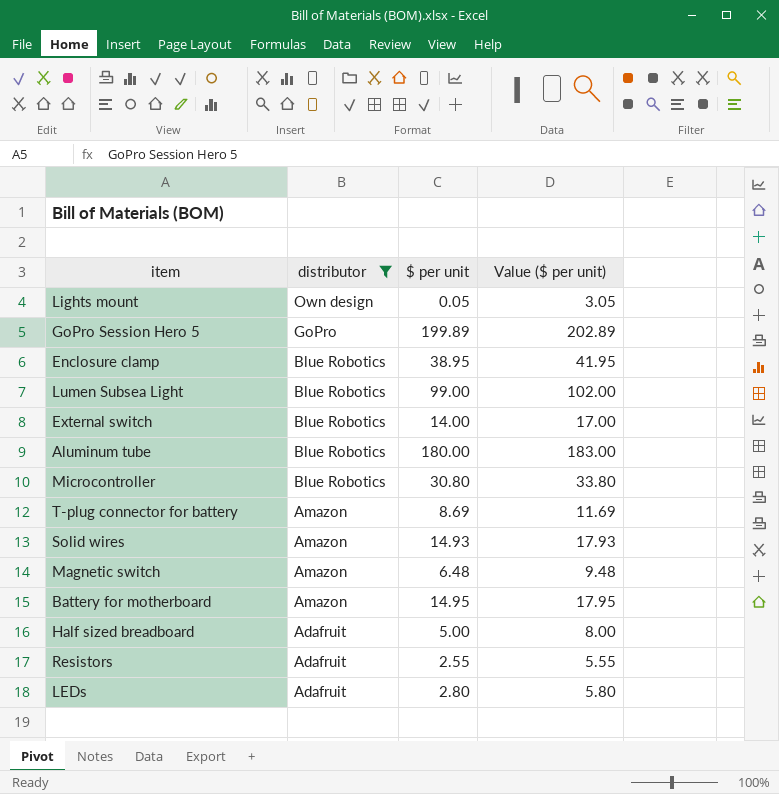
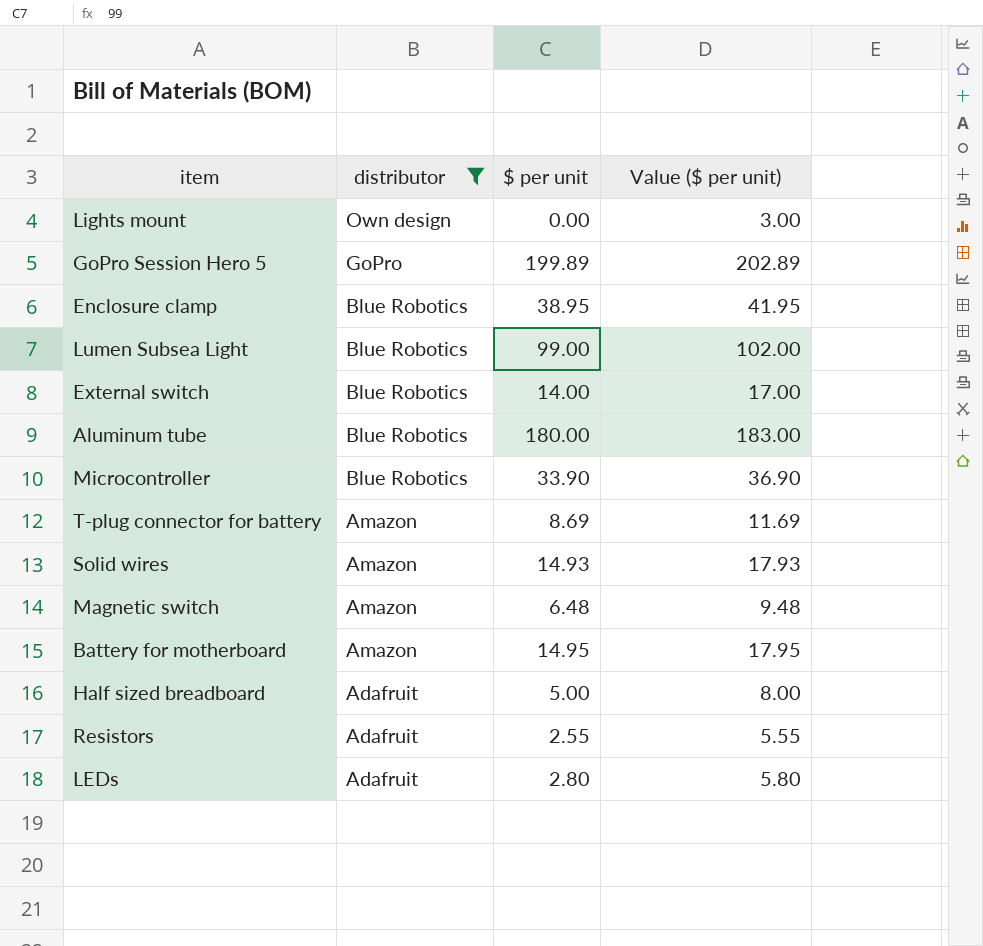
Lights mount | $ per unit: 0.05 -> 0.00
Lights mount | Value ($ per unit): 3.05 -> 3.00
Microcontroller | $ per unit: 30.80 -> 33.90
Microcontroller | Value ($ per unit): 33.80 -> 36.90

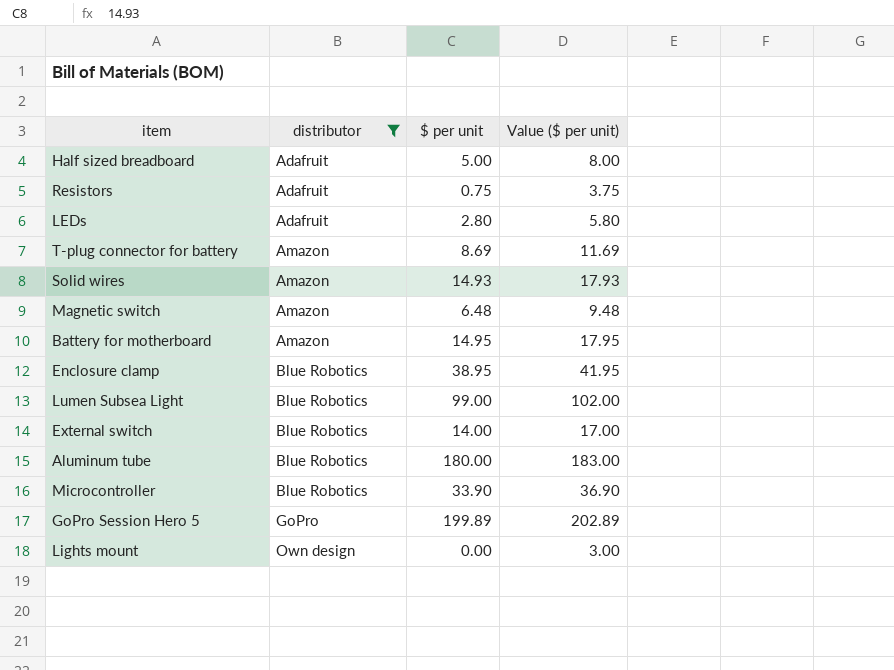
row order: distributor descending -> distributor ascending
Resistors | $ per unit: 2.55 -> 0.75
Resistors | Value ($ per unit): 5.55 -> 3.75

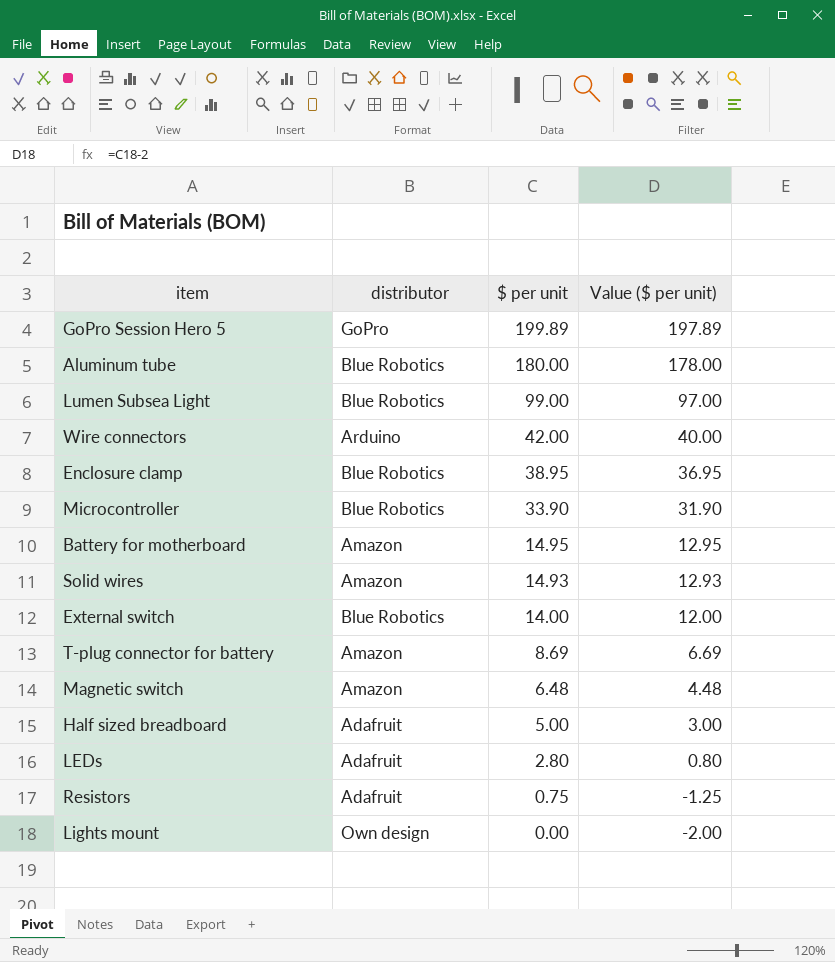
filter: distributor != Arduino -> none
row order: distributor ascending -> $ per unit descending
column Value ($ per unit) | formula: [$ per unit] + 3 -> [$ per unit] - 2

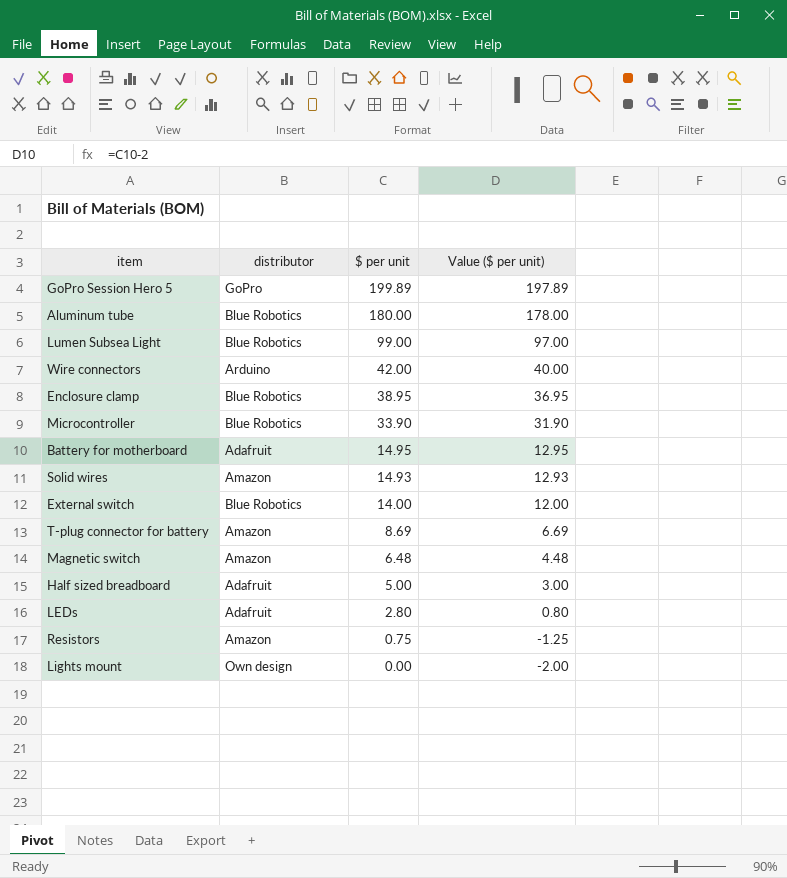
Battery for motherboard | distributor: Amazon -> Adafruit
Resistors | distributor: Adafruit -> Amazon

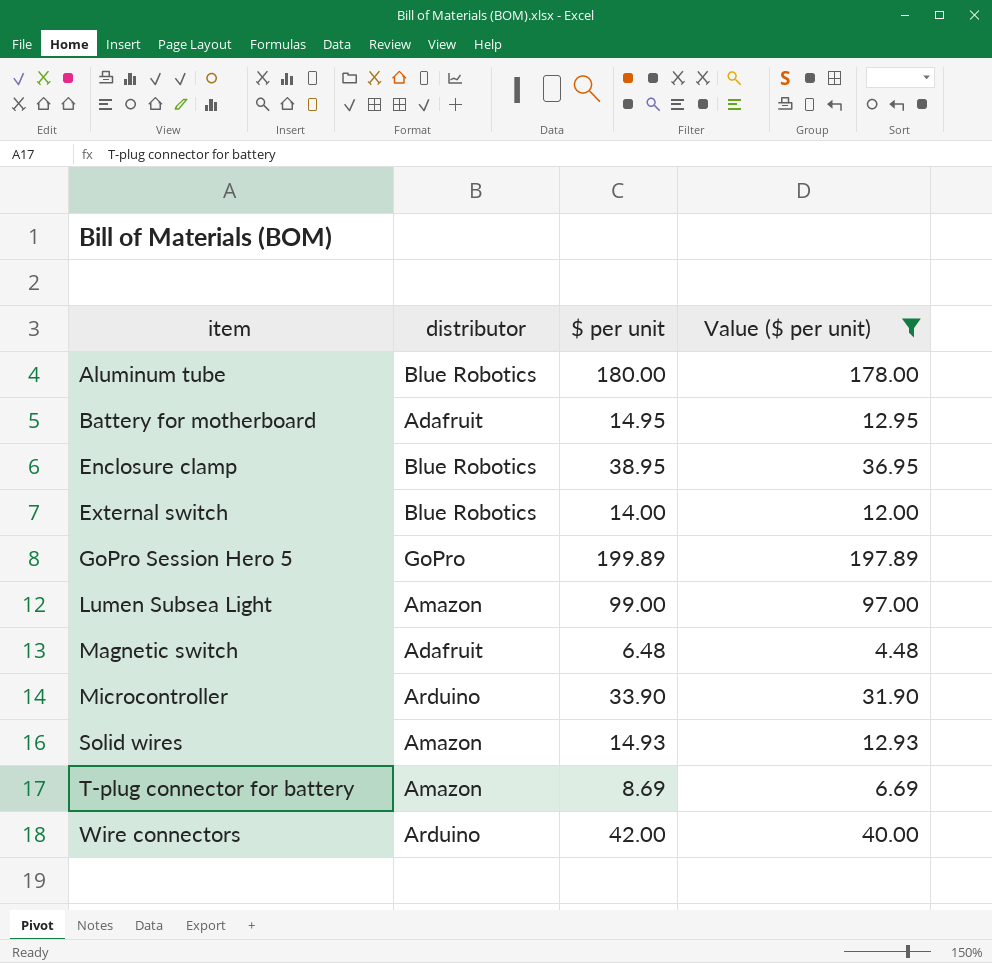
filter: none -> Value ($ per unit) >= 4.48
row order: $ per unit descending -> item ascending
Lumen Subsea Light | distributor: Blue Robotics -> Amazon
Magnetic switch | distributor: Amazon -> Adafruit
Microcontroller | distributor: Blue Robotics -> Arduino

